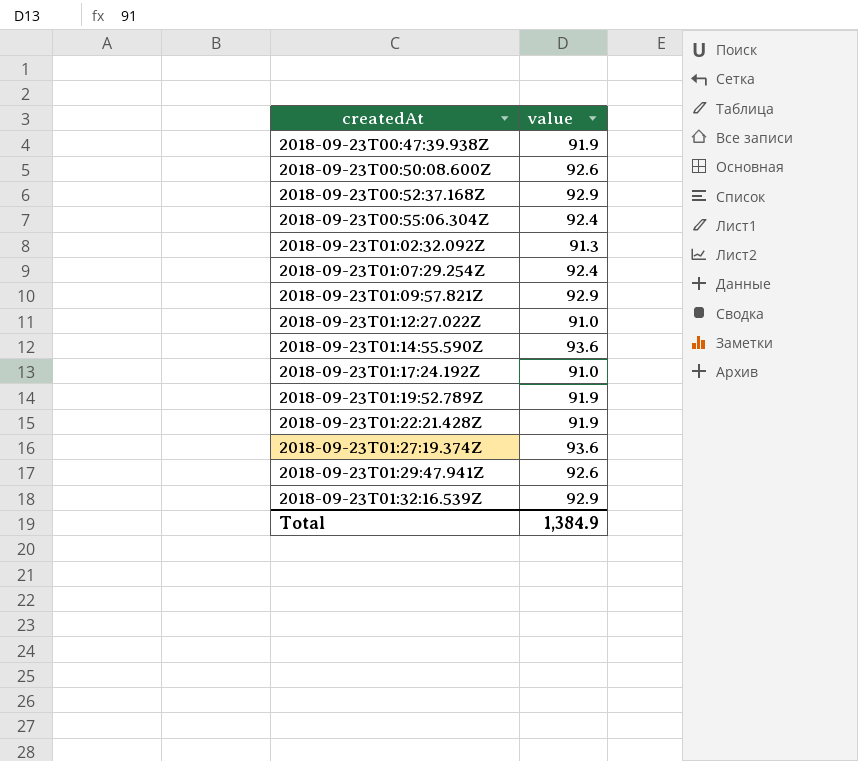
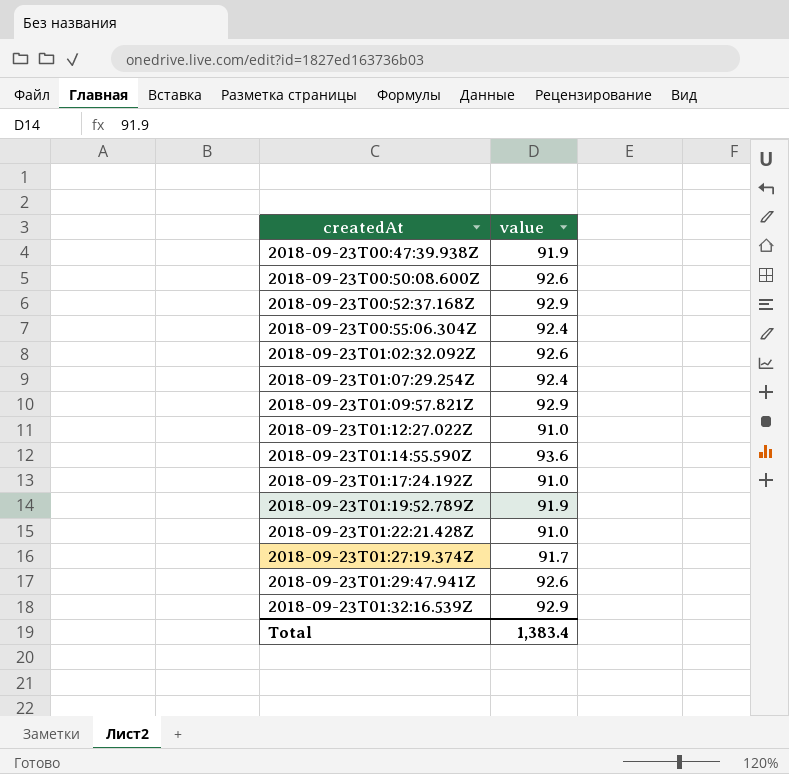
2018-09-23T01:02:32.092Z | value: 91.3 -> 92.6
2018-09-23T01:22:21.428Z | value: 91.9 -> 91.0
2018-09-23T01:27:19.374Z | value: 93.6 -> 91.7
Total | value: 1,384.9 -> 1,383.4

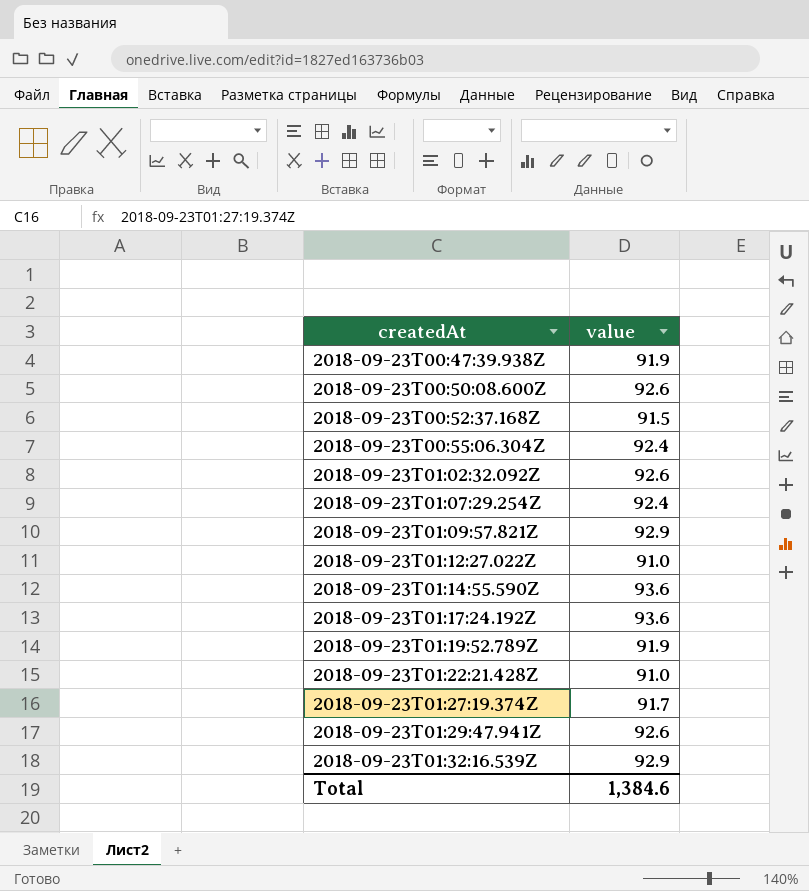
2018-09-23T00:52:37.168Z | value: 92.9 -> 91.5
2018-09-23T01:17:24.192Z | value: 91.0 -> 93.6
Total | value: 1,383.4 -> 1,384.6

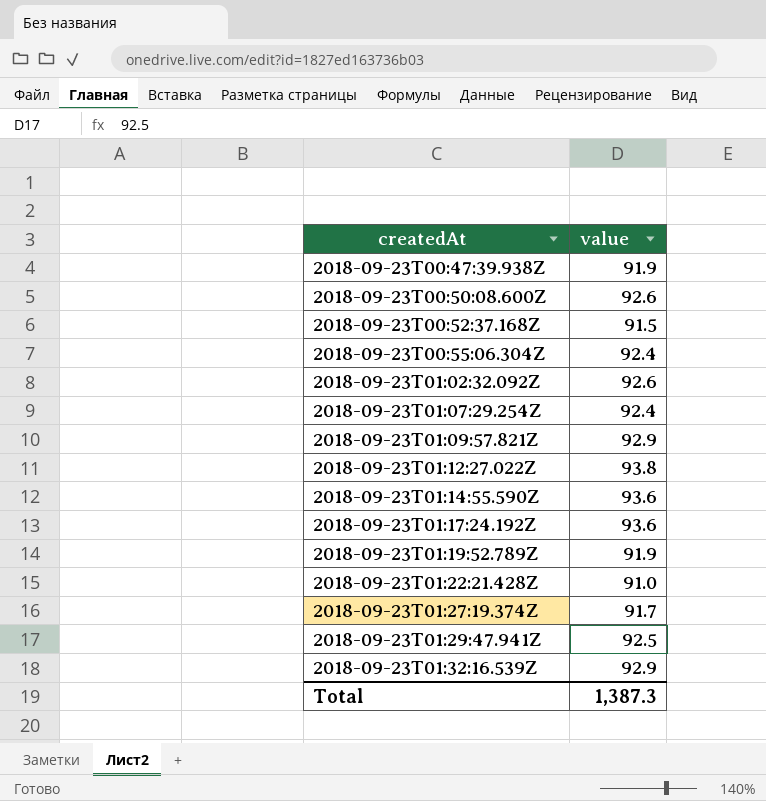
2018-09-23T01:12:27.022Z | value: 91.0 -> 93.8
2018-09-23T01:29:47.941Z | value: 92.6 -> 92.5
Total | value: 1,384.6 -> 1,387.3

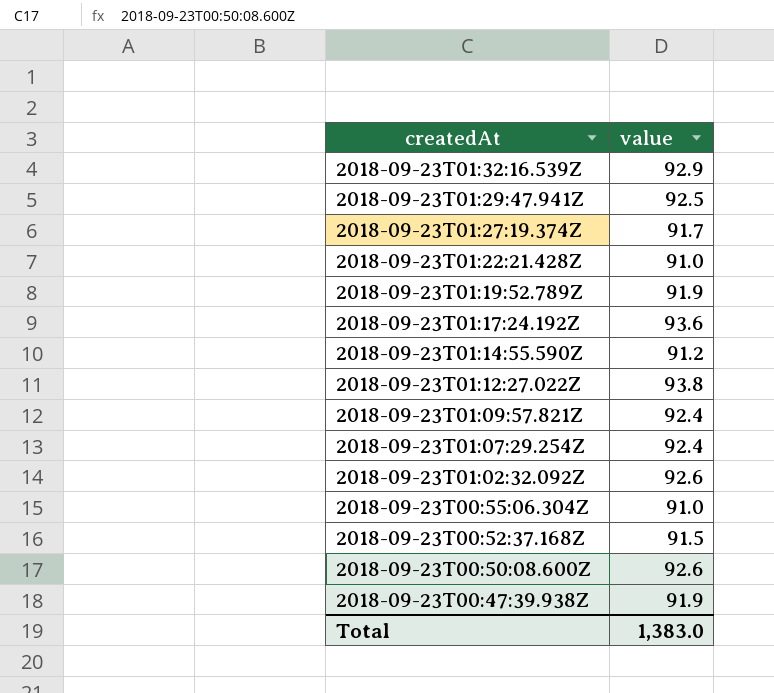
row order: createdAt ascending -> createdAt descending
2018-09-23T01:14:55.590Z | value: 93.6 -> 91.2
2018-09-23T01:09:57.821Z | value: 92.9 -> 92.4
2018-09-23T00:55:06.304Z | value: 92.4 -> 91.0
Total | value: 1,387.3 -> 1,383.0

